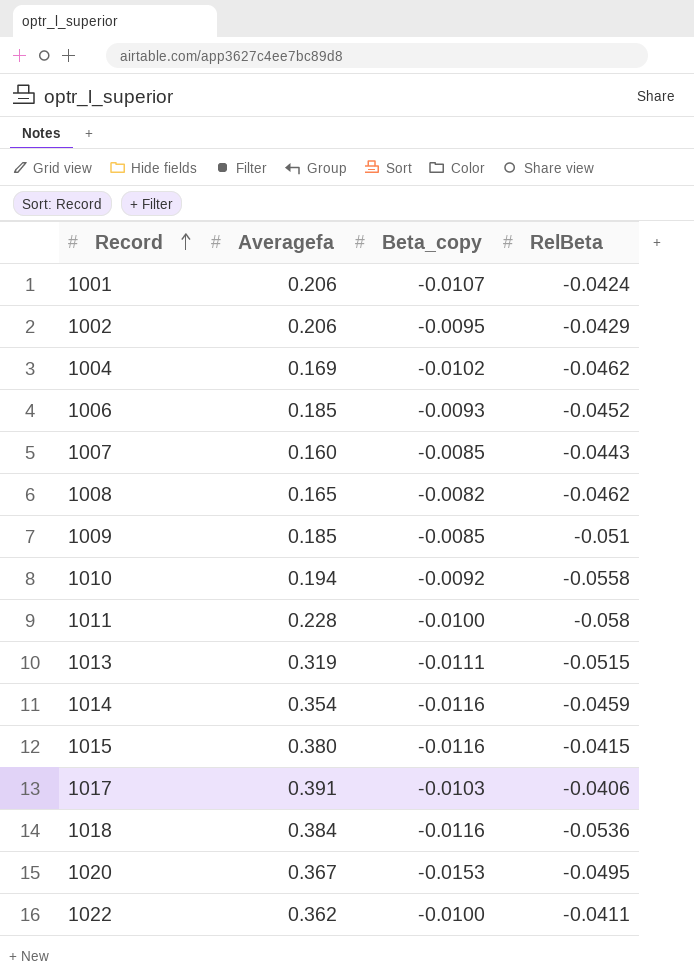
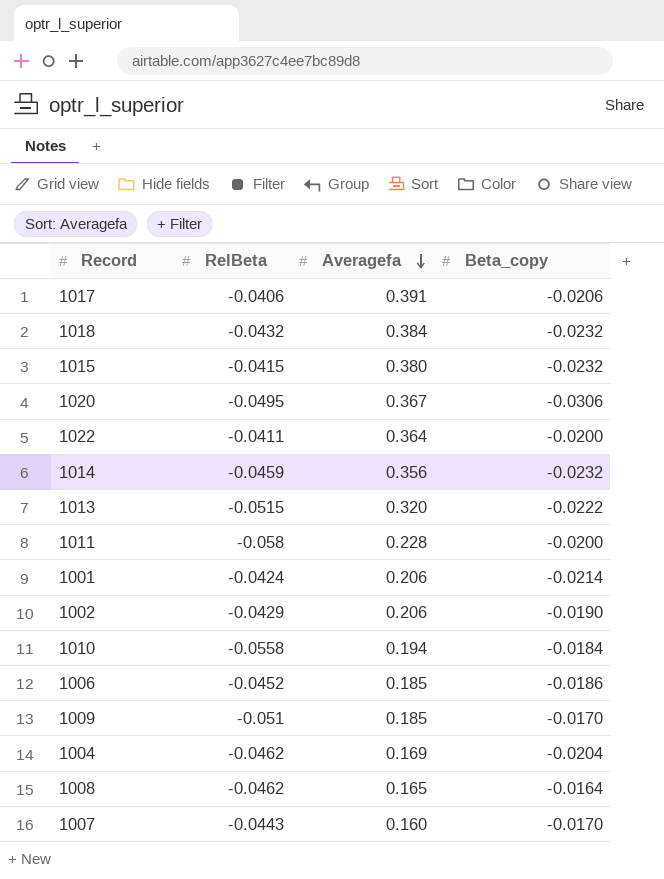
row order: Record ascending -> Averagefa descending
column RelBeta | position: 4 -> 2
1017 | Beta_copy: -0.0103 -> -0.0206
1018 | RelBeta: -0.0536 -> -0.0432
1018 | Beta_copy: -0.0116 -> -0.0232
1015 | Beta_copy: -0.0116 -> -0.0232
1020 | Beta_copy: -0.0153 -> -0.0306
1022 | Averagefa: 0.362 -> 0.364
1022 | Beta_copy: -0.0100 -> -0.0200
1014 | Averagefa: 0.354 -> 0.356
1014 | Beta_copy: -0.0116 -> -0.0232
1013 | Averagefa: 0.319 -> 0.320
1013 | Beta_copy: -0.0111 -> -0.0222
1011 | Beta_copy: -0.0100 -> -0.0200
1001 | Beta_copy: -0.0107 -> -0.0214
1002 | Beta_copy: -0.0095 -> -0.0190
1010 | Beta_copy: -0.0092 -> -0.0184
1006 | Beta_copy: -0.0093 -> -0.0186
1009 | Beta_copy: -0.0085 -> -0.0170
1004 | Beta_copy: -0.0102 -> -0.0204
1008 | Beta_copy: -0.0082 -> -0.0164
1007 | Beta_copy: -0.0085 -> -0.0170

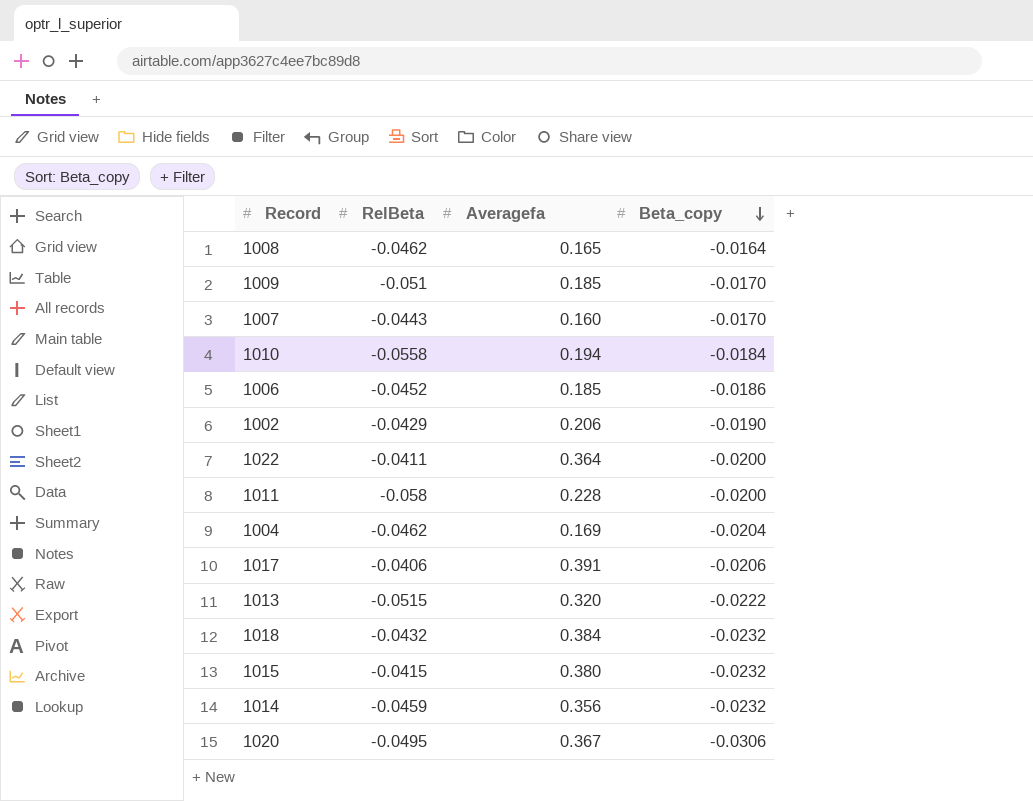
row order: Averagefa descending -> Beta_copy descending
row 1001: -0.0424 | 0.206 | -0.0214 -> none

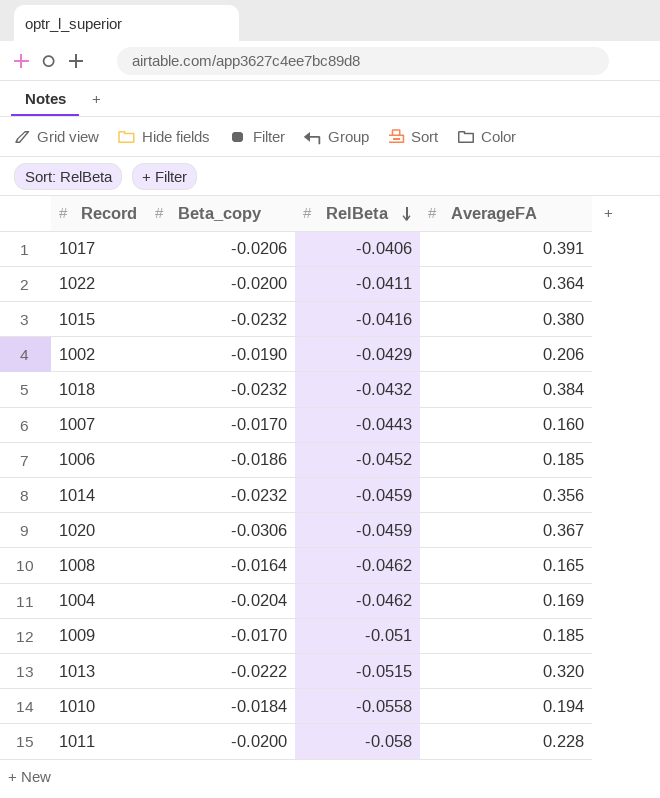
row order: Beta_copy descending -> RelBeta descending
column Beta_copy | position: 4 -> 2
column name: Averagefa -> AverageFA
1015 | RelBeta: -0.0415 -> -0.0416
1020 | RelBeta: -0.0495 -> -0.0459

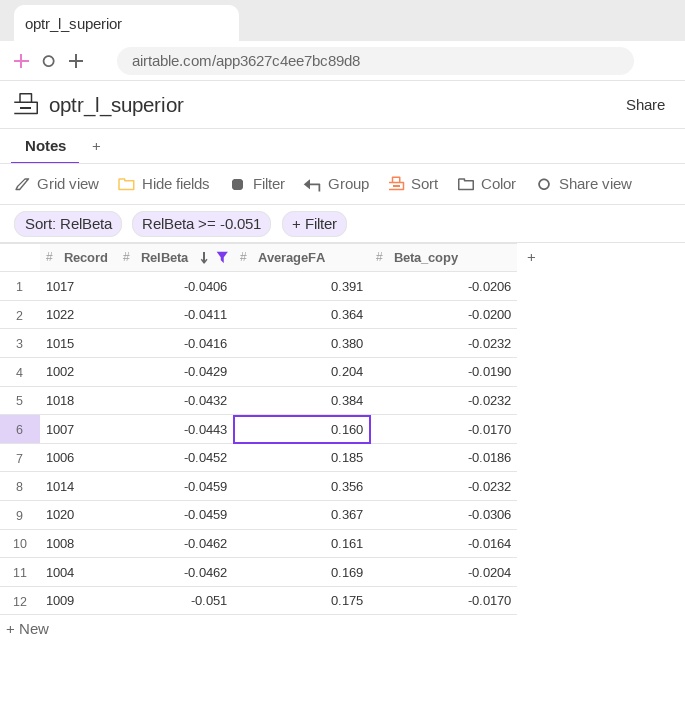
filter: none -> RelBeta >= -0.051
column Beta_copy | position: 2 -> 4
1002 | AverageFA: 0.206 -> 0.204
1008 | AverageFA: 0.165 -> 0.161
1009 | AverageFA: 0.185 -> 0.175

